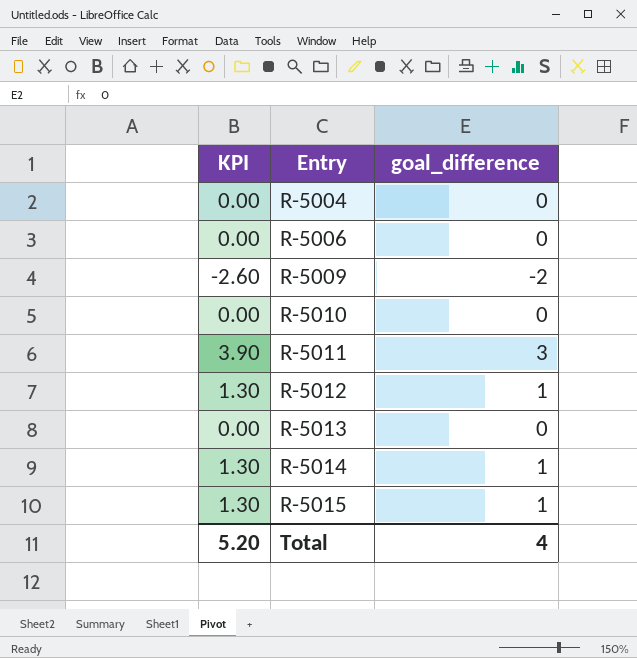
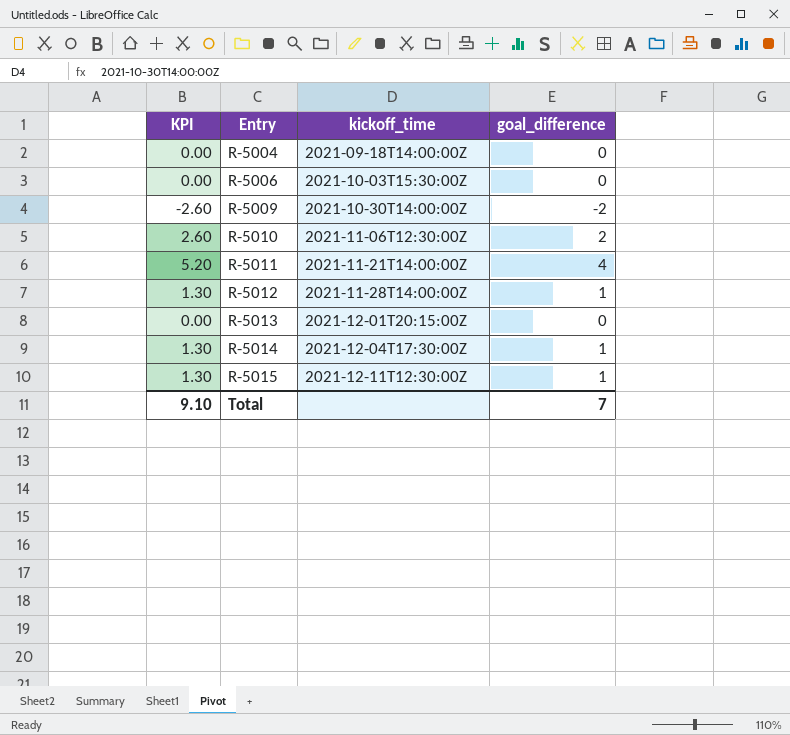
column kickoff_time | position: none -> 3
R-5010 | KPI: 0.00 -> 2.60
R-5010 | goal_difference: 0 -> 2
R-5011 | KPI: 3.90 -> 5.20
R-5011 | goal_difference: 3 -> 4
Total | KPI: 5.20 -> 9.10
Total | goal_difference: 4 -> 7

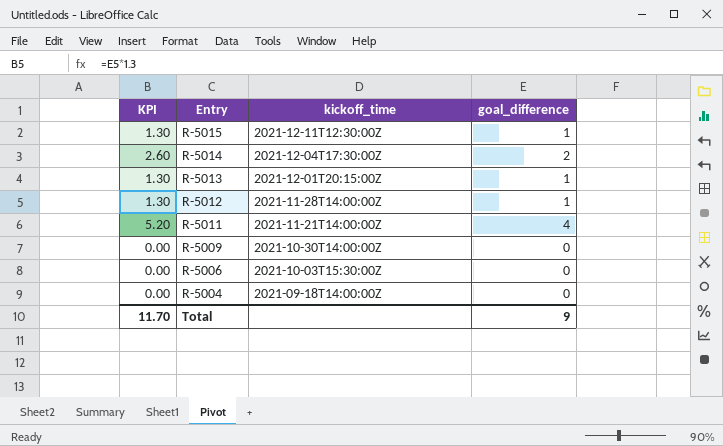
row order: Entry ascending -> Entry descending
row R-5010: 2.60 | 2021-11-06T12:30:00Z | 2 -> none
R-5014 | KPI: 1.30 -> 2.60
R-5014 | goal_difference: 1 -> 2
R-5013 | KPI: 0.00 -> 1.30
R-5013 | goal_difference: 0 -> 1
R-5009 | KPI: -2.60 -> 0.00
R-5009 | goal_difference: -2 -> 0
Total | KPI: 9.10 -> 11.70
Total | goal_difference: 7 -> 9

